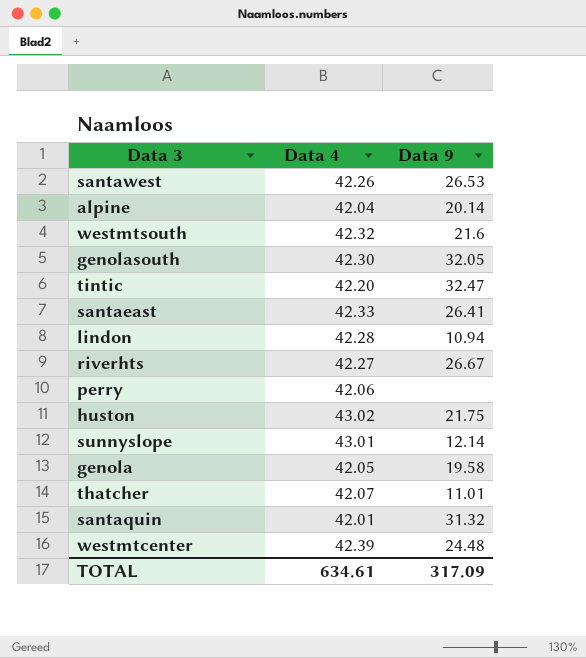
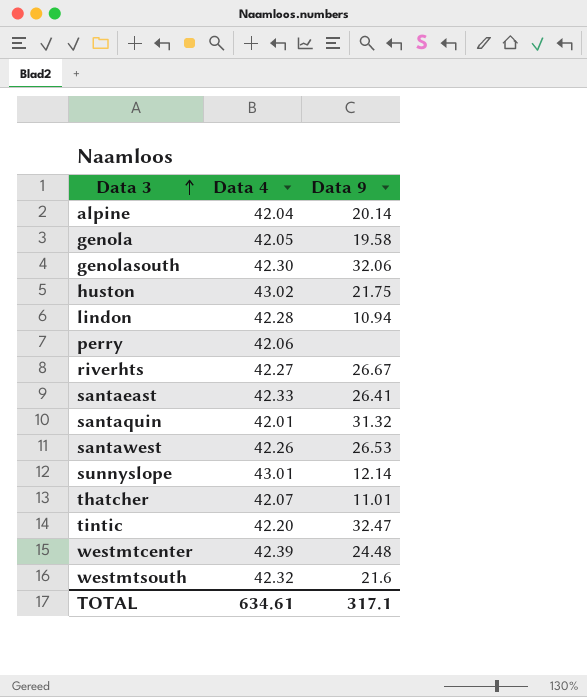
row order: none -> Data 3 ascending
genolasouth | Data 9: 32.05 -> 32.06
TOTAL | Data 9: 317.09 -> 317.1

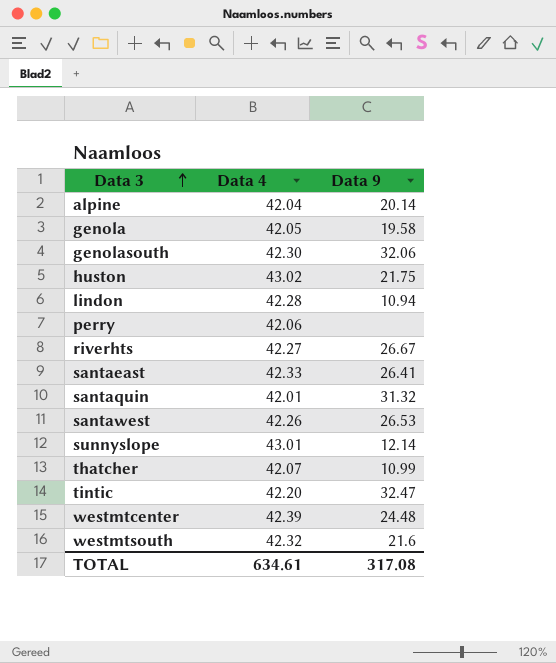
thatcher | Data 9: 11.01 -> 10.99
TOTAL | Data 9: 317.1 -> 317.08

